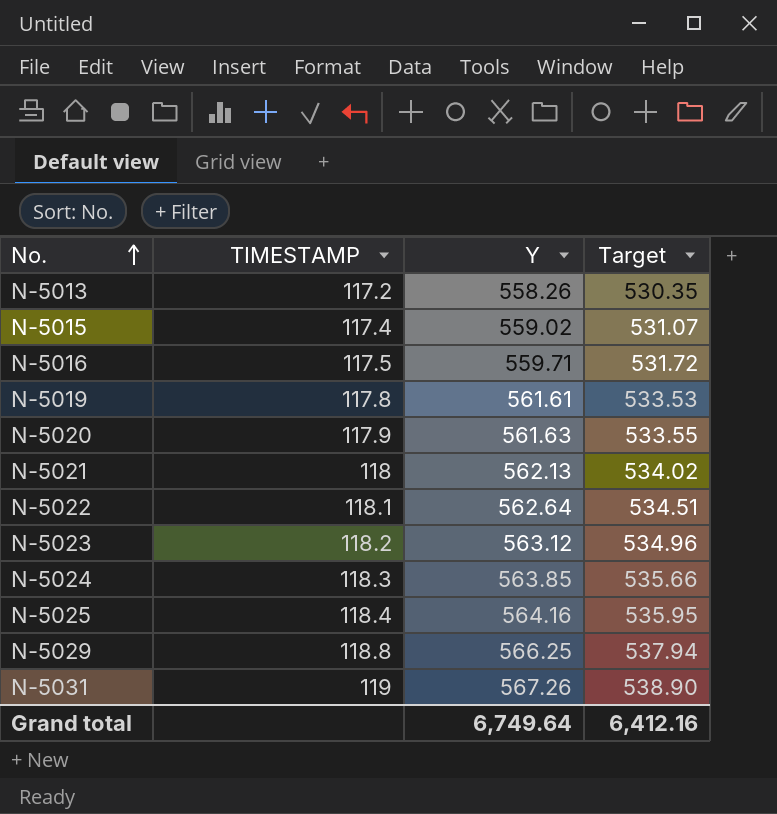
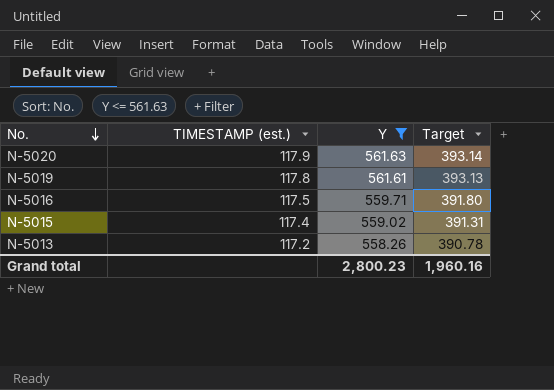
filter: none -> Y <= 561.63
row order: No. ascending -> No. descending
column name: TIMESTAMP -> TIMESTAMP (est.)
column Target | formula: [Y] * 0.95 -> [Y] * 0.7
Grand total | Y: 6,749.64 -> 2,800.23
Grand total | Target: 6,412.16 -> 1,960.16

